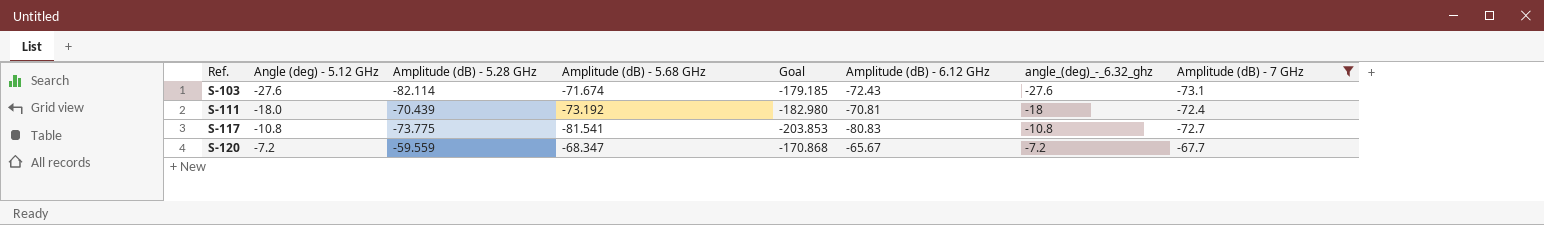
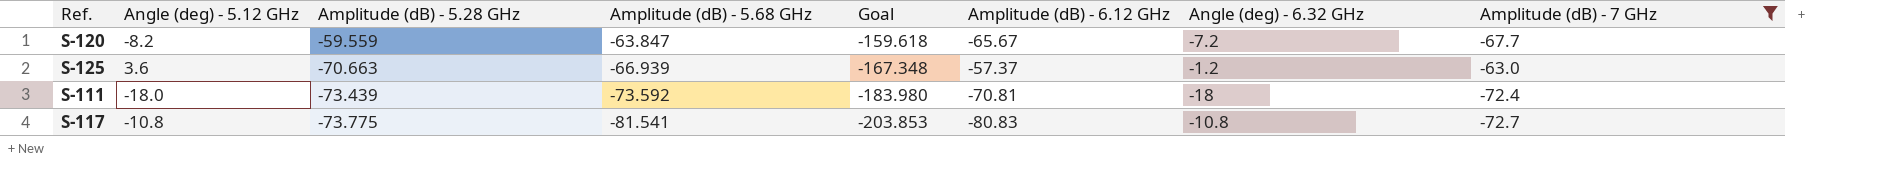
row order: Ref. ascending -> Amplitude (dB) - 5.28 GHz descending
column name: angle_(deg)_-_6.32_ghz -> Angle (deg) - 6.32 GHz
row S-103: -27.6 | -82.114 | -71.674 | -179.185 | -72.43 | -27.6 | -73.1 -> none
S-120 | Angle (deg) - 5.12 GHz: -7.2 -> -8.2
S-120 | Amplitude (dB) - 5.68 GHz: -68.347 -> -63.847
S-120 | Goal: -170.868 -> -159.618
row S-125: none -> 3.6 | -70.663 | -66.939 | -167.348 | -57.37 | -1.2 | -63.0
S-111 | Amplitude (dB) - 5.28 GHz: -70.439 -> -73.439
S-111 | Amplitude (dB) - 5.68 GHz: -73.192 -> -73.592
S-111 | Goal: -182.980 -> -183.980

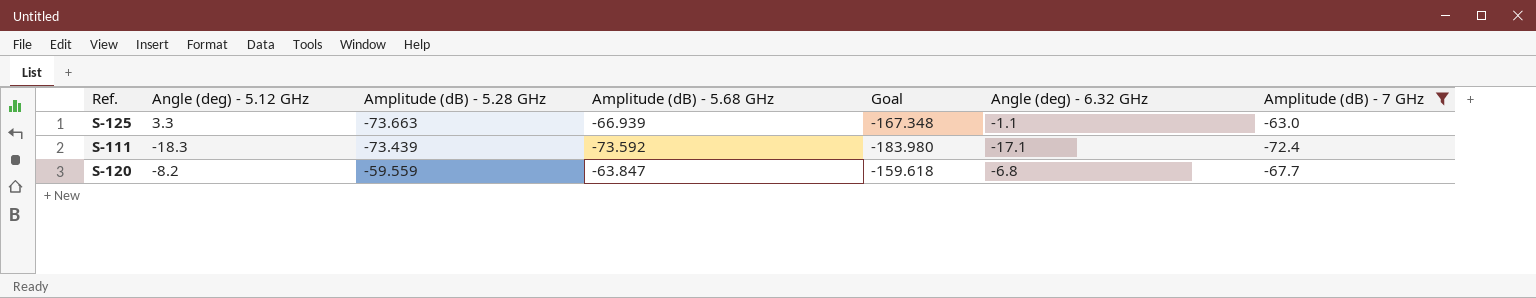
row order: Amplitude (dB) - 5.28 GHz descending -> Amplitude (dB) - 5.28 GHz ascending
column Amplitude (dB) - 6.12 GHz | position: 6 -> none
row S-117: -10.8 | -73.775 | -81.541 | -203.853 | -80.83 | -10.8 | -72.7 -> none
S-125 | Angle (deg) - 5.12 GHz: 3.6 -> 3.3
S-125 | Amplitude (dB) - 5.28 GHz: -70.663 -> -73.663
S-125 | Angle (deg) - 6.32 GHz: -1.2 -> -1.1
S-111 | Angle (deg) - 5.12 GHz: -18.0 -> -18.3
S-111 | Angle (deg) - 6.32 GHz: -18 -> -17.1
S-120 | Angle (deg) - 6.32 GHz: -7.2 -> -6.8

